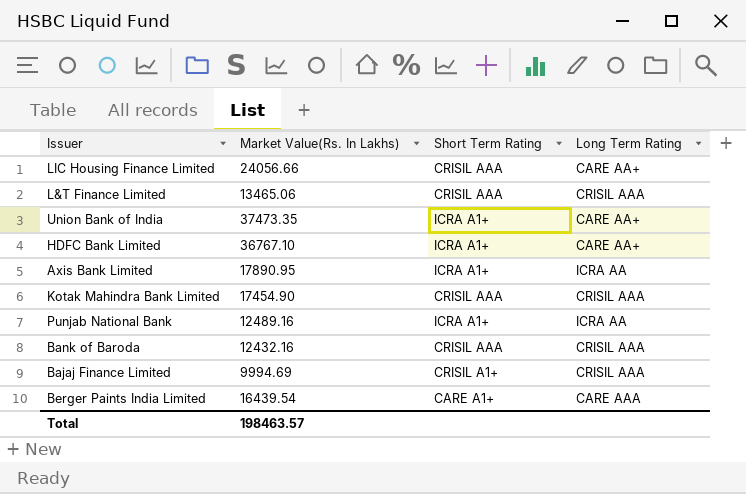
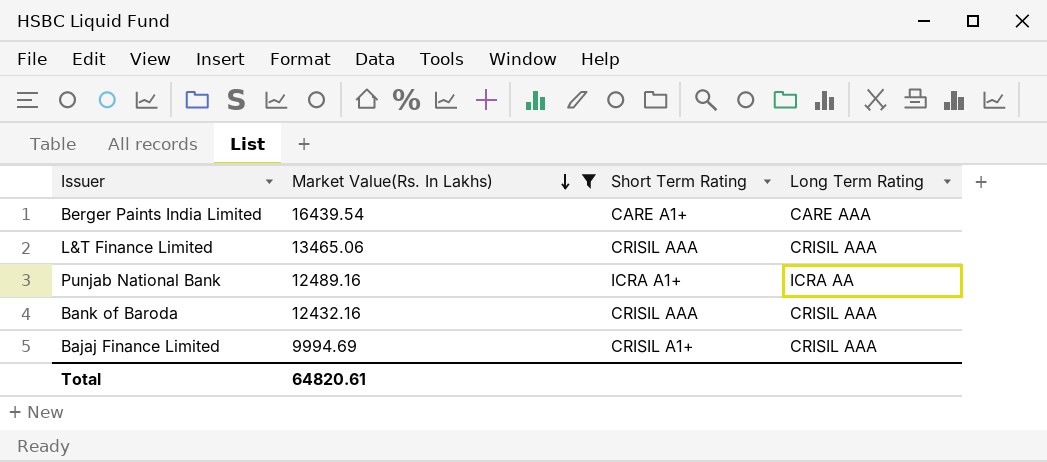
filter: none -> Market Value(Rs. In Lakhs) <= 16439.54
row order: none -> Market Value(Rs. In Lakhs) descending
Total | Market Value(Rs. In Lakhs): 198463.57 -> 64820.61

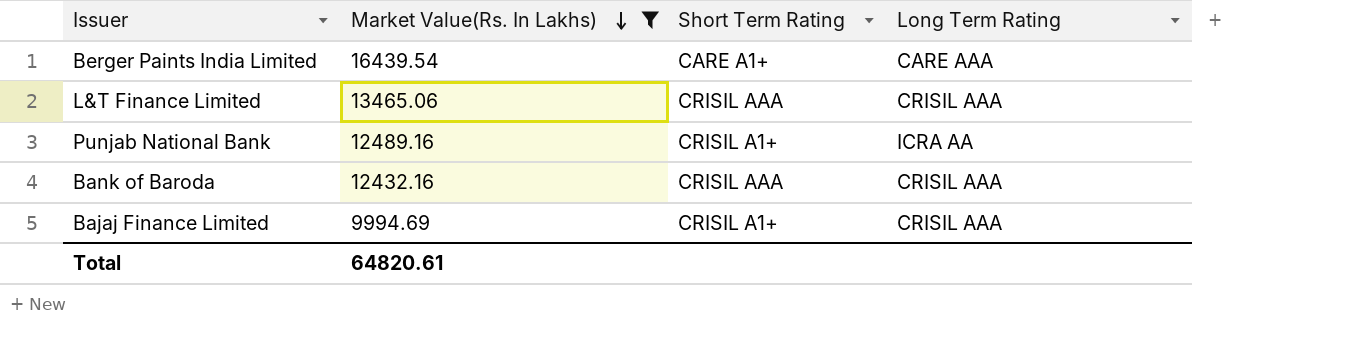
Punjab National Bank | Short Term Rating: ICRA A1+ -> CRISIL A1+

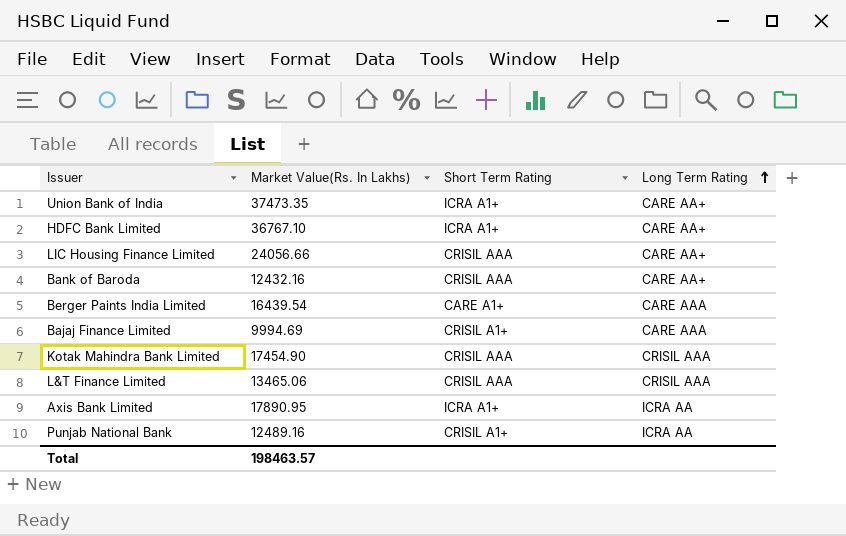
filter: Market Value(Rs. In Lakhs) <= 16439.54 -> none
row order: Market Value(Rs. In Lakhs) descending -> Long Term Rating ascending
Bank of Baroda | Long Term Rating: CRISIL AAA -> CARE AA+
Bajaj Finance Limited | Long Term Rating: CRISIL AAA -> CARE AAA
Total | Market Value(Rs. In Lakhs): 64820.61 -> 198463.57

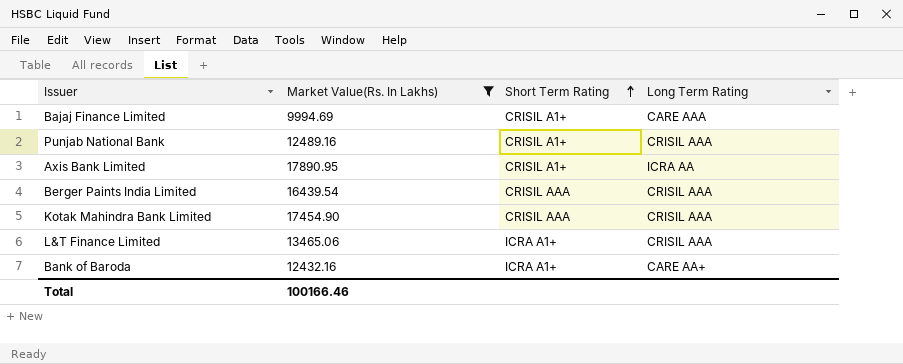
filter: none -> Market Value(Rs. In Lakhs) <= 17890.95
row order: Long Term Rating ascending -> Short Term Rating ascending
Punjab National Bank | Long Term Rating: ICRA AA -> CRISIL AAA
Axis Bank Limited | Short Term Rating: ICRA A1+ -> CRISIL A1+
Berger Paints India Limited | Short Term Rating: CARE A1+ -> CRISIL AAA
Berger Paints India Limited | Long Term Rating: CARE AAA -> CRISIL AAA
L&T Finance Limited | Short Term Rating: CRISIL AAA -> ICRA A1+
Bank of Baroda | Short Term Rating: CRISIL AAA -> ICRA A1+
Total | Market Value(Rs. In Lakhs): 198463.57 -> 100166.46

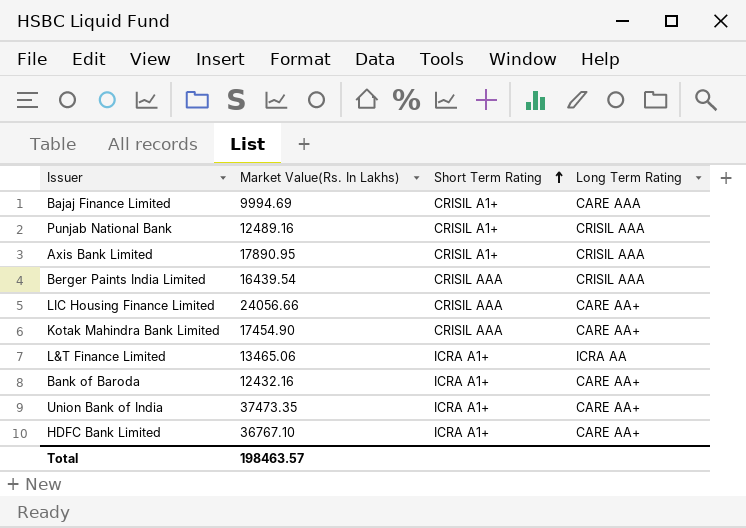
filter: Market Value(Rs. In Lakhs) <= 17890.95 -> none
Axis Bank Limited | Long Term Rating: ICRA AA -> CRISIL AAA
Kotak Mahindra Bank Limited | Long Term Rating: CRISIL AAA -> CARE AA+
L&T Finance Limited | Long Term Rating: CRISIL AAA -> ICRA AA
Total | Market Value(Rs. In Lakhs): 100166.46 -> 198463.57

